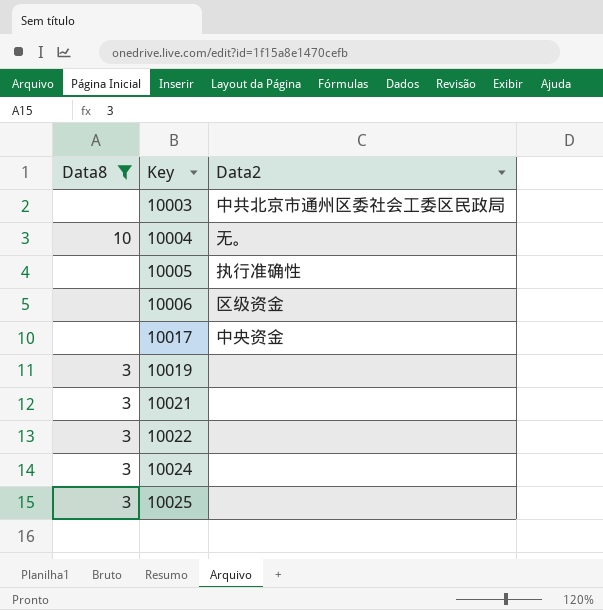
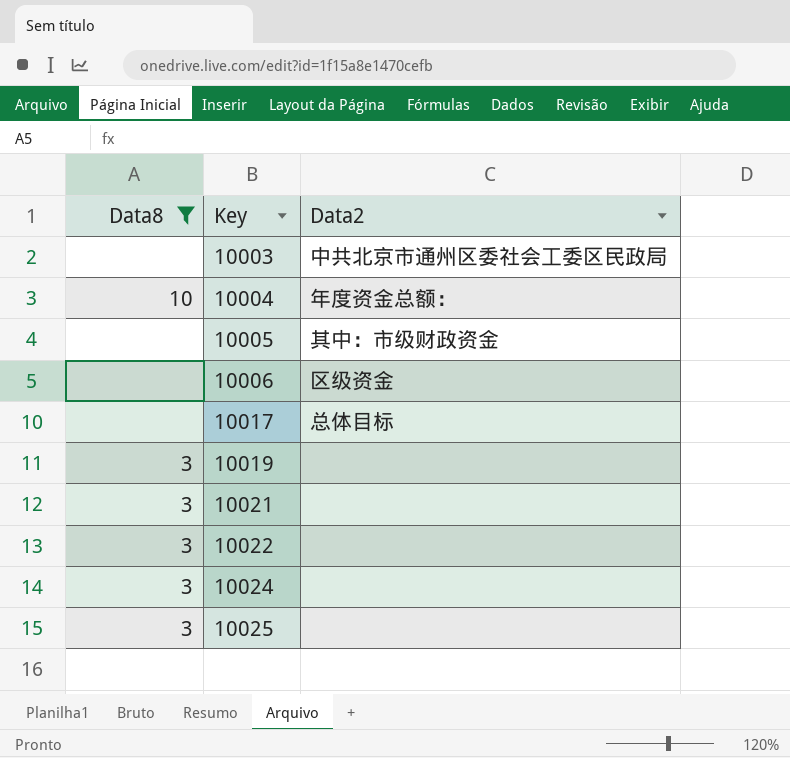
10004 | Data2: 无。 -> 年度资金总额：
10005 | Data2: 执行准确性 -> 其中：市级财政资金
10017 | Data2: 中央资金 -> 总体目标

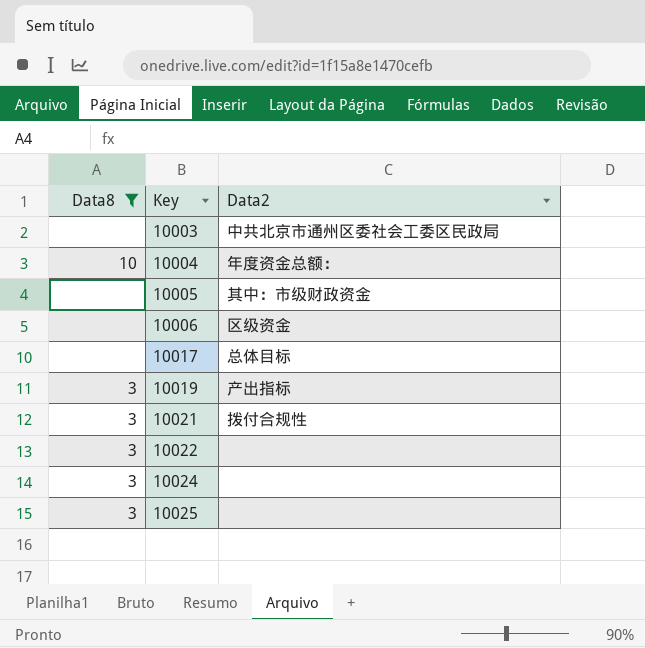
10019 | Data2: none -> 产出指标
10021 | Data2: none -> 拨付合规性

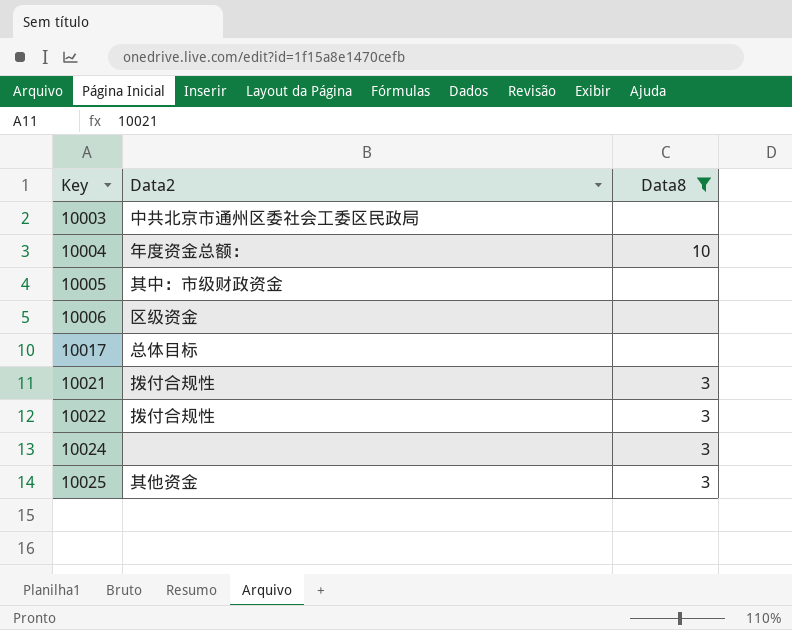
column Data8 | position: 1 -> 3
row 10019: 3 | 产出指标 -> none
10022 | Data2: none -> 拨付合规性
10025 | Data2: none -> 其他资金

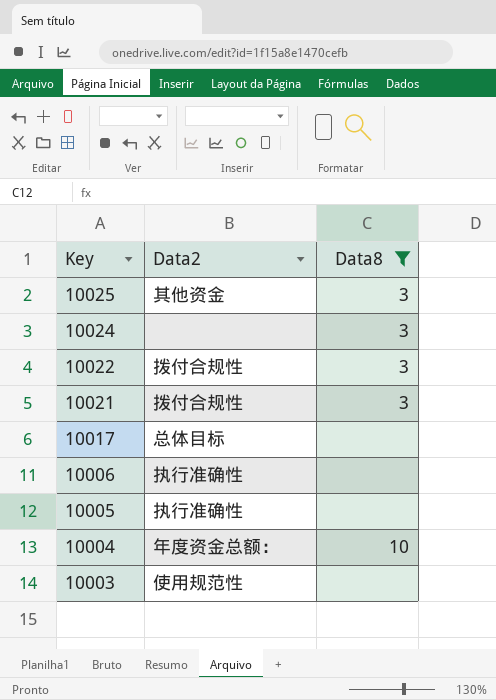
row order: Key ascending -> Key descending
10006 | Data2: 区级资金 -> 执行准确性
10005 | Data2: 其中：市级财政资金 -> 执行准确性
10003 | Data2: 中共北京市通州区委社会工委区民政局 -> 使用规范性

